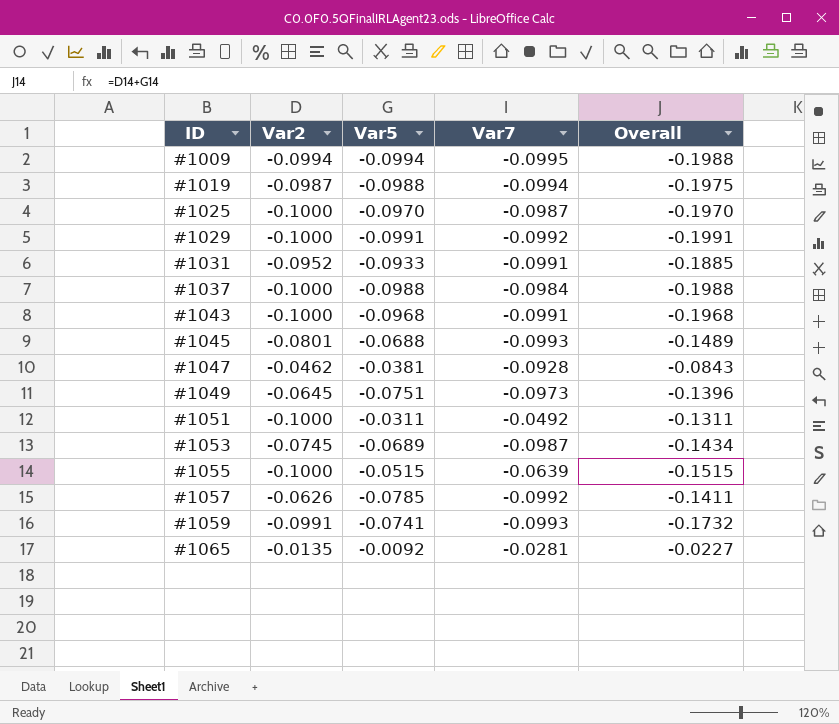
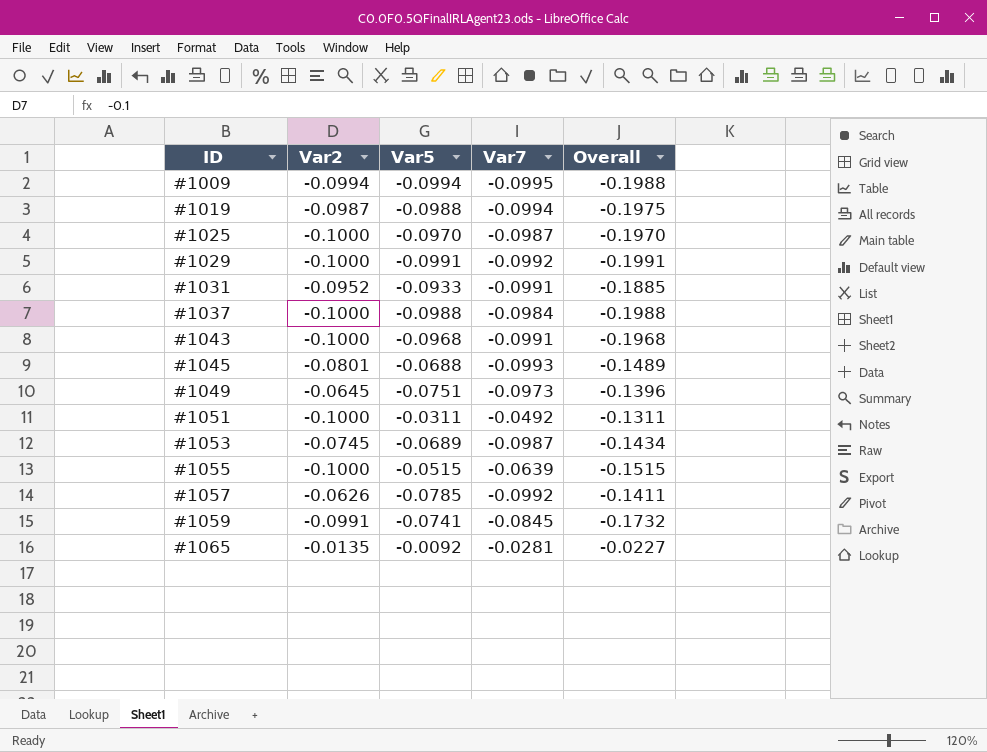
row #1047: -0.0462 | -0.0381 | -0.0928 | -0.0843 -> none
#1059 | Var7: -0.0993 -> -0.0845

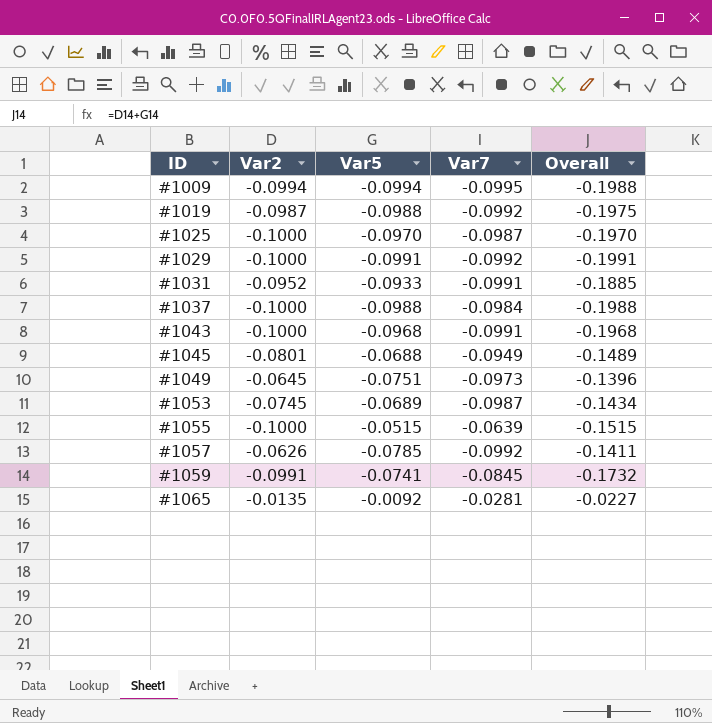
row #1051: -0.1000 | -0.0311 | -0.0492 | -0.1311 -> none
#1019 | Var7: -0.0994 -> -0.0992
#1045 | Var7: -0.0993 -> -0.0949

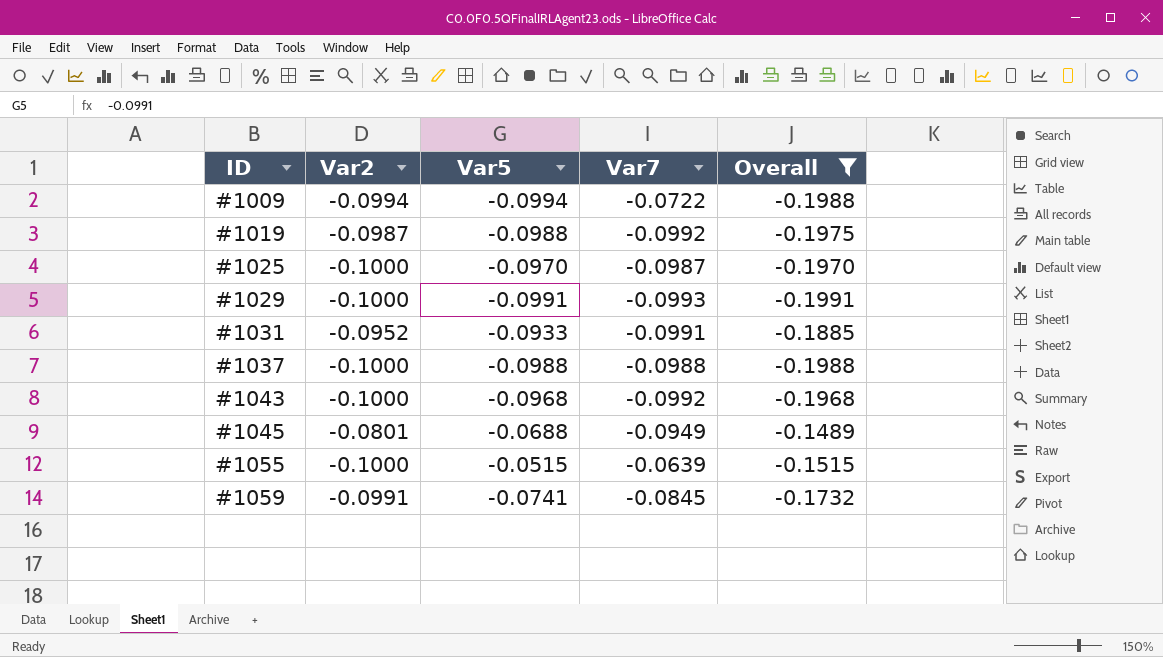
filter: none -> Overall <= -0.1489
#1009 | Var7: -0.0995 -> -0.0722
#1029 | Var7: -0.0992 -> -0.0993
#1037 | Var7: -0.0984 -> -0.0988
#1043 | Var7: -0.0991 -> -0.0992

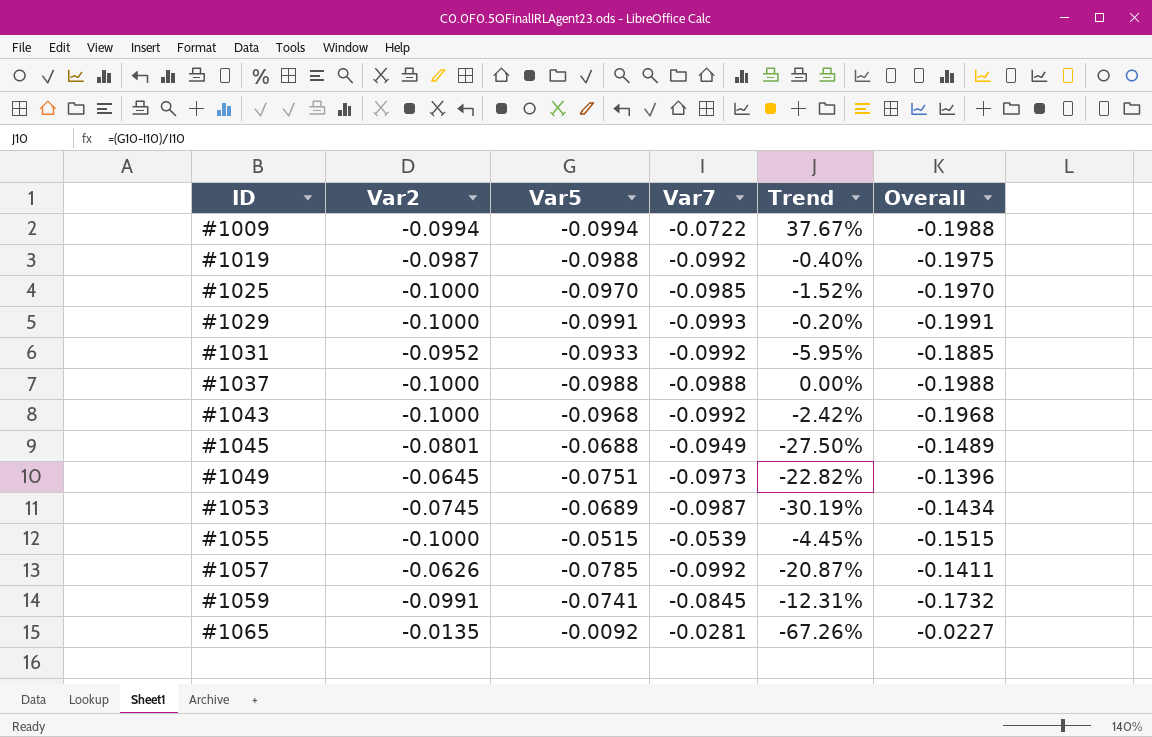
filter: Overall <= -0.1489 -> none
column Trend | formula: none -> ([Var5] - [Var7]) / [Var7]
#1025 | Var7: -0.0987 -> -0.0985
#1031 | Var7: -0.0991 -> -0.0992
#1055 | Var7: -0.0639 -> -0.0539

